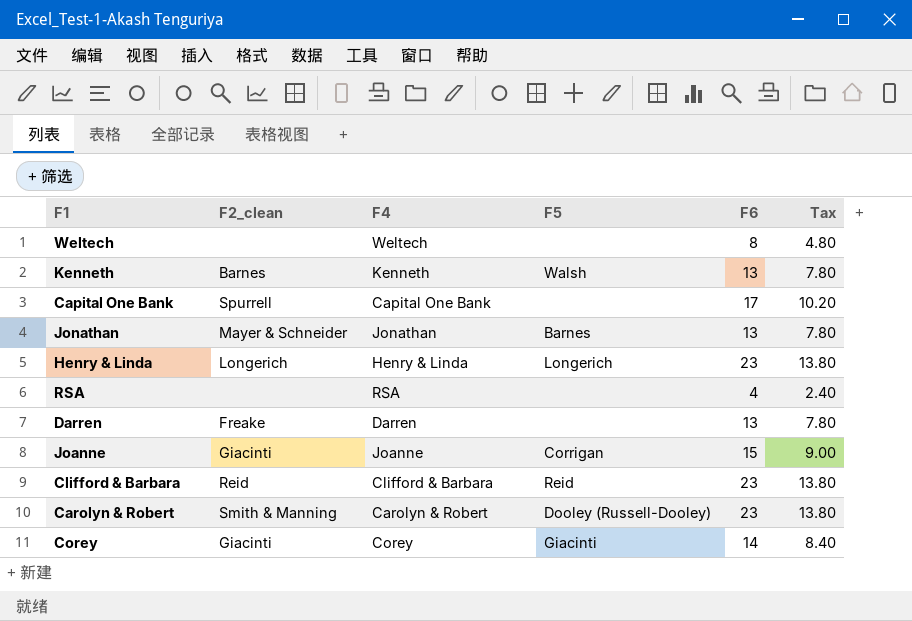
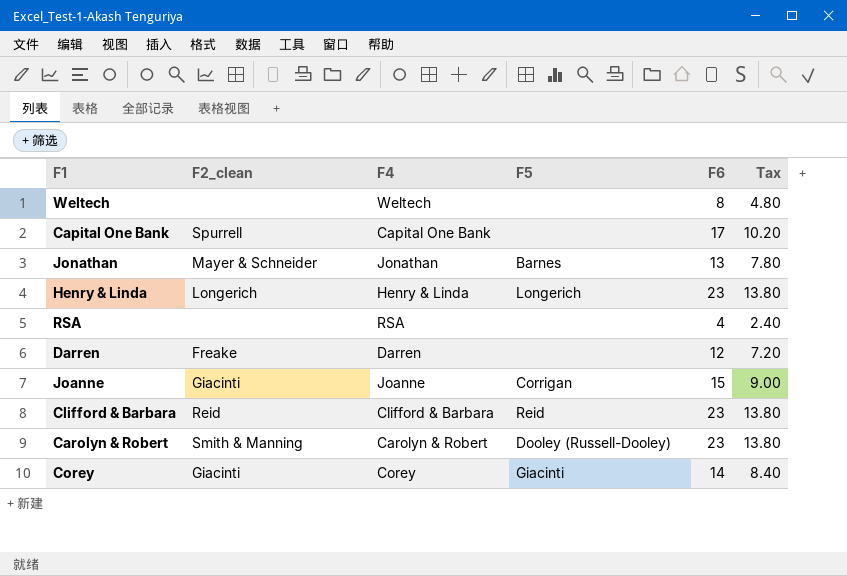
row Kenneth: Barnes | Kenneth | Walsh | 13 | 7.80 -> none
Darren | F6: 13 -> 12
Darren | Tax: 7.80 -> 7.20

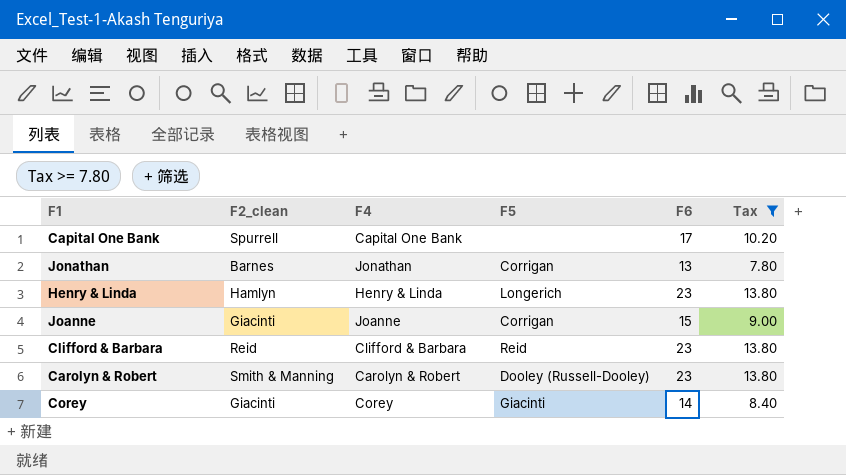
filter: none -> Tax >= 7.80
Jonathan | F2_clean: Mayer & Schneider -> Barnes
Jonathan | F5: Barnes -> Corrigan
Henry & Linda | F2_clean: Longerich -> Hamlyn

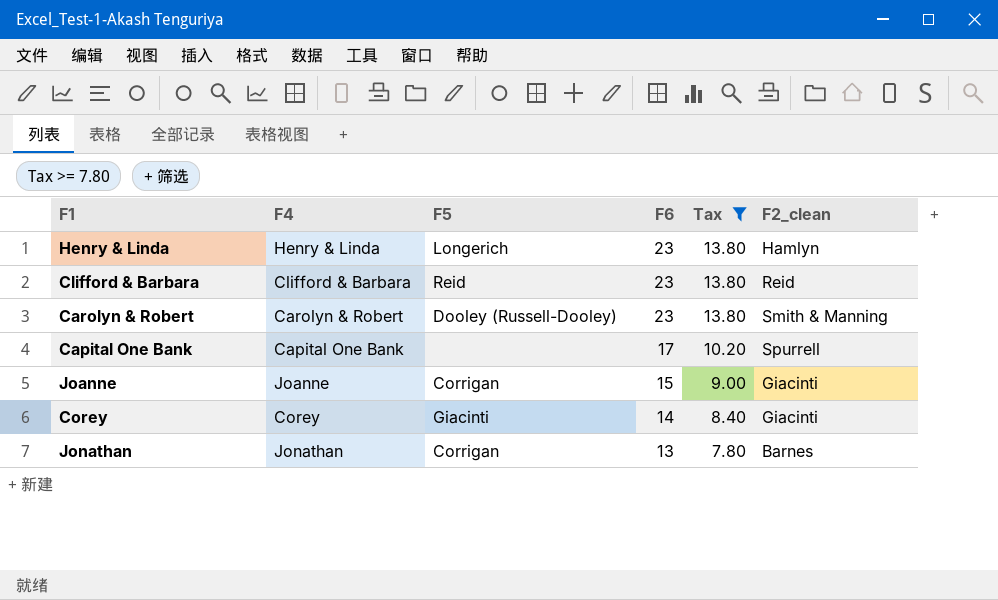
row order: none -> F6 descending
column F2_clean | position: 2 -> 6

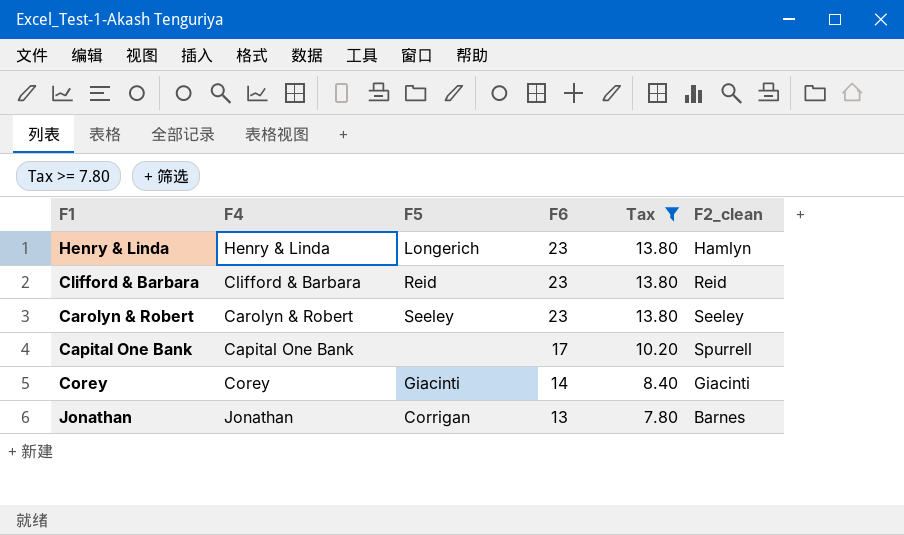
row Joanne: Joanne | Corrigan | 15 | 9.00 | Giacinti -> none
Carolyn & Robert | F5: Dooley (Russell-Dooley) -> Seeley
Carolyn & Robert | F2_clean: Smith & Manning -> Seeley

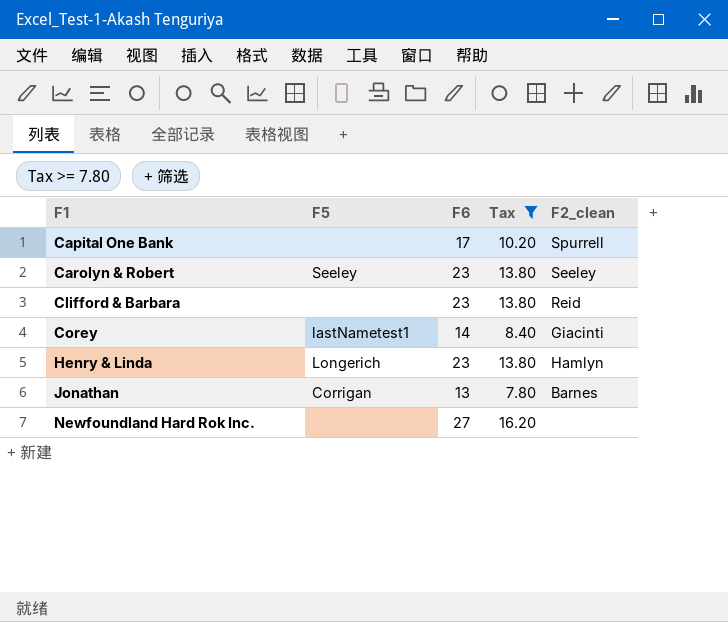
row order: F6 descending -> F1 ascending
column F4 | position: 2 -> none
Clifford & Barbara | F5: Reid -> none
Corey | F5: Giacinti -> lastNametest1
row Newfoundland Hard Rok Inc.: none -> none | 27 | 16.20 | none

